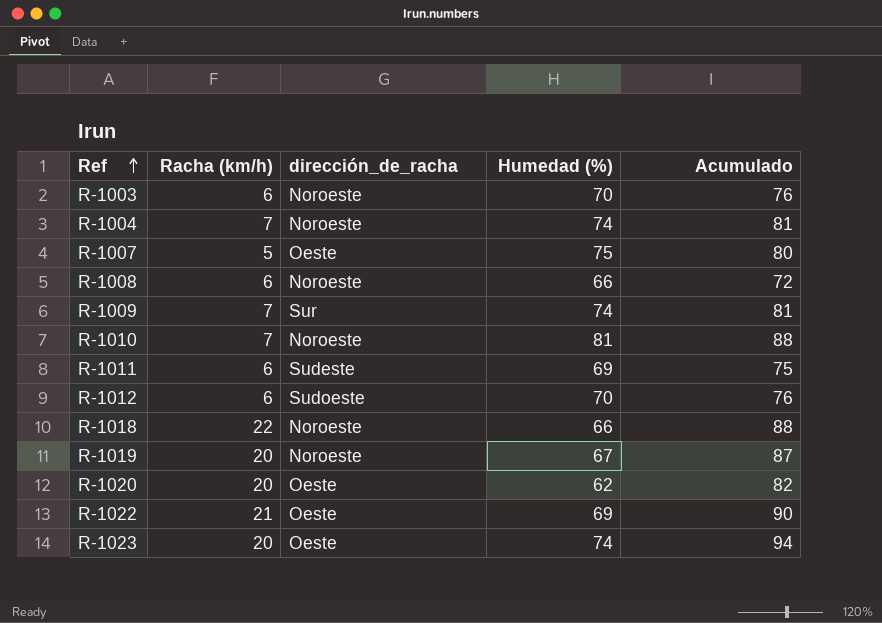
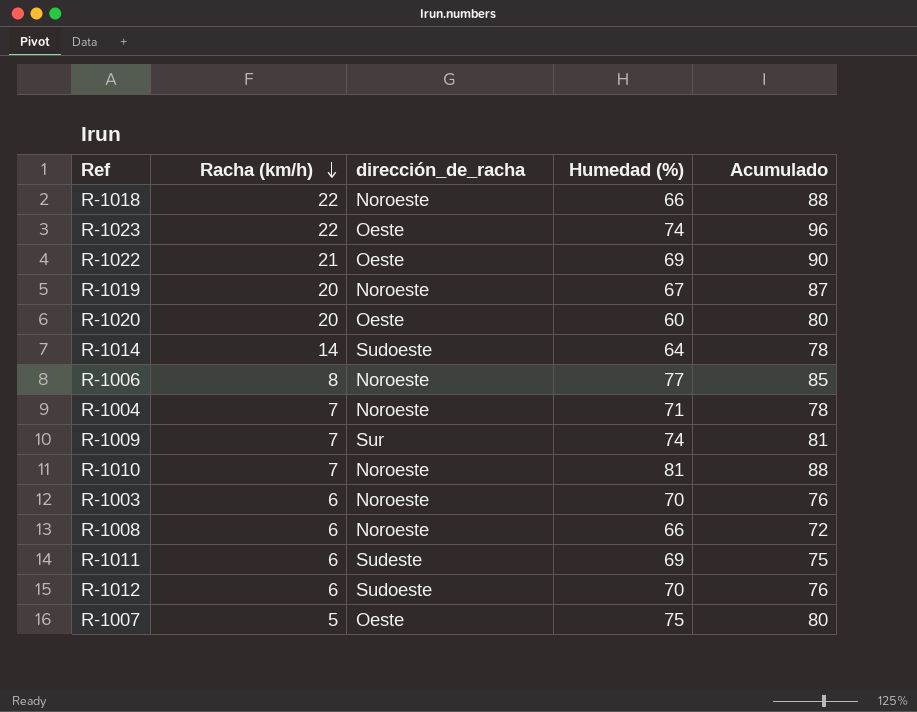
row order: Ref ascending -> Racha (km/h) descending
R-1023 | Racha (km/h): 20 -> 22
R-1023 | Acumulado: 94 -> 96
R-1020 | Humedad (%): 62 -> 60
R-1020 | Acumulado: 82 -> 80
row R-1014: none -> 14 | Sudoeste | 64 | 78
row R-1006: none -> 8 | Noroeste | 77 | 85
R-1004 | Humedad (%): 74 -> 71
R-1004 | Acumulado: 81 -> 78

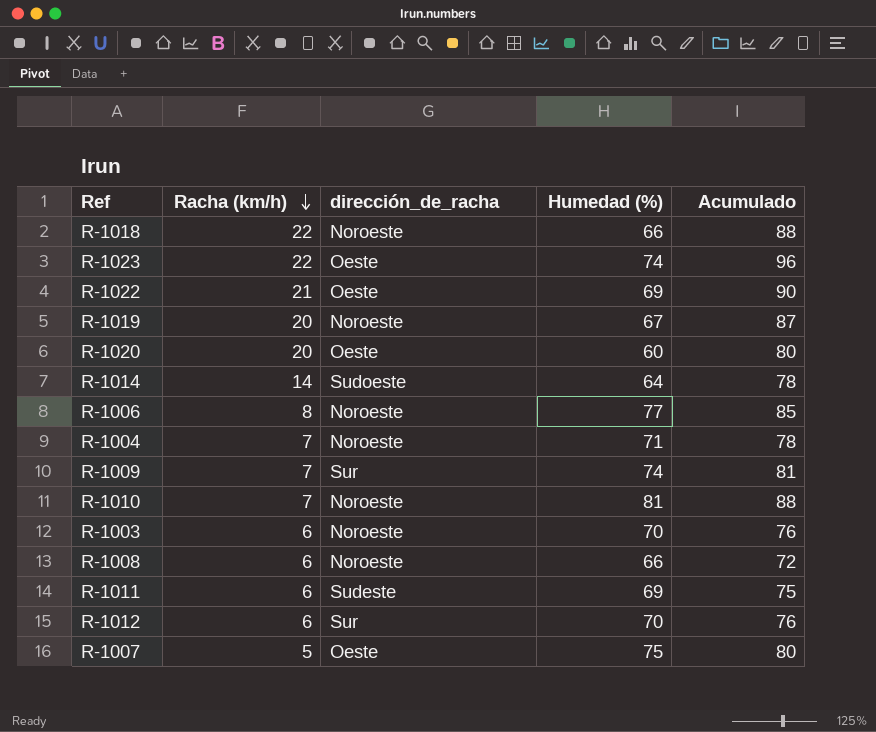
R-1012 | dirección_de_racha: Sudoeste -> Sur

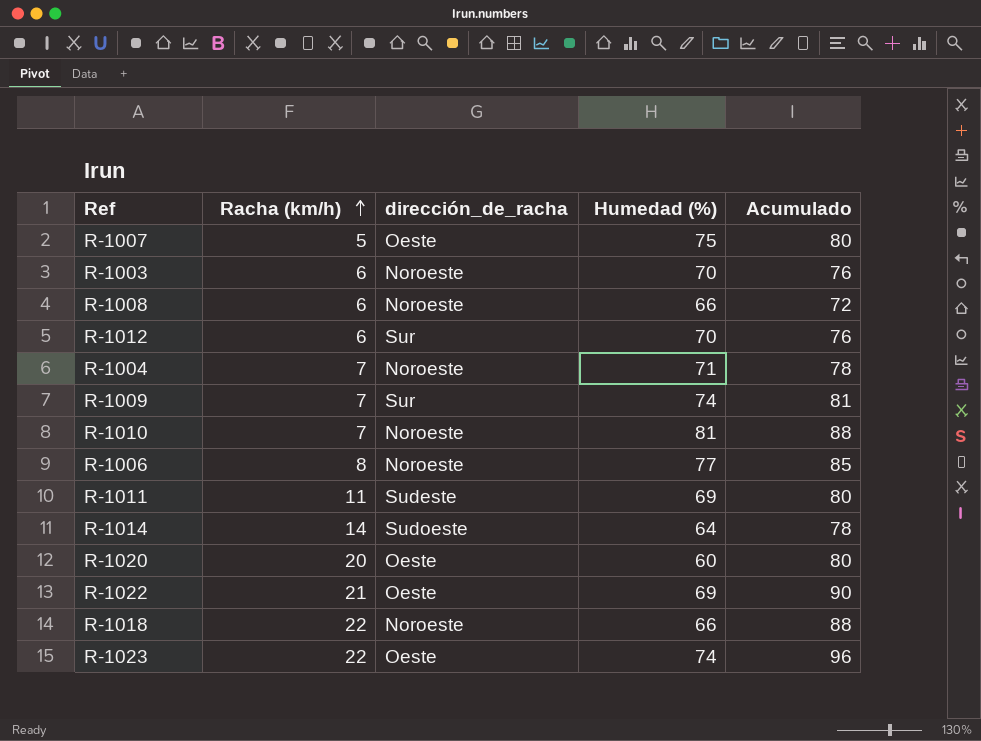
row order: Racha (km/h) descending -> Racha (km/h) ascending
row R-1019: 20 | Noroeste | 67 | 87 -> none
R-1011 | Racha (km/h): 6 -> 11
R-1011 | Acumulado: 75 -> 80

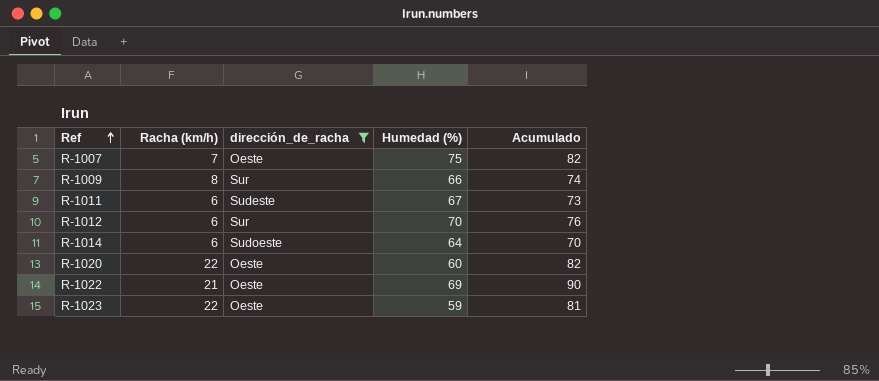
filter: none -> dirección_de_racha != Noroeste
row order: Racha (km/h) ascending -> Ref ascending
R-1007 | Racha (km/h): 5 -> 7
R-1007 | Acumulado: 80 -> 82
R-1009 | Racha (km/h): 7 -> 8
R-1009 | Humedad (%): 74 -> 66
R-1009 | Acumulado: 81 -> 74
R-1011 | Racha (km/h): 11 -> 6
R-1011 | Humedad (%): 69 -> 67
R-1011 | Acumulado: 80 -> 73
R-1014 | Racha (km/h): 14 -> 6
R-1014 | Acumulado: 78 -> 70
R-1020 | Racha (km/h): 20 -> 22
R-1020 | Acumulado: 80 -> 82
R-1023 | Humedad (%): 74 -> 59
R-1023 | Acumulado: 96 -> 81

